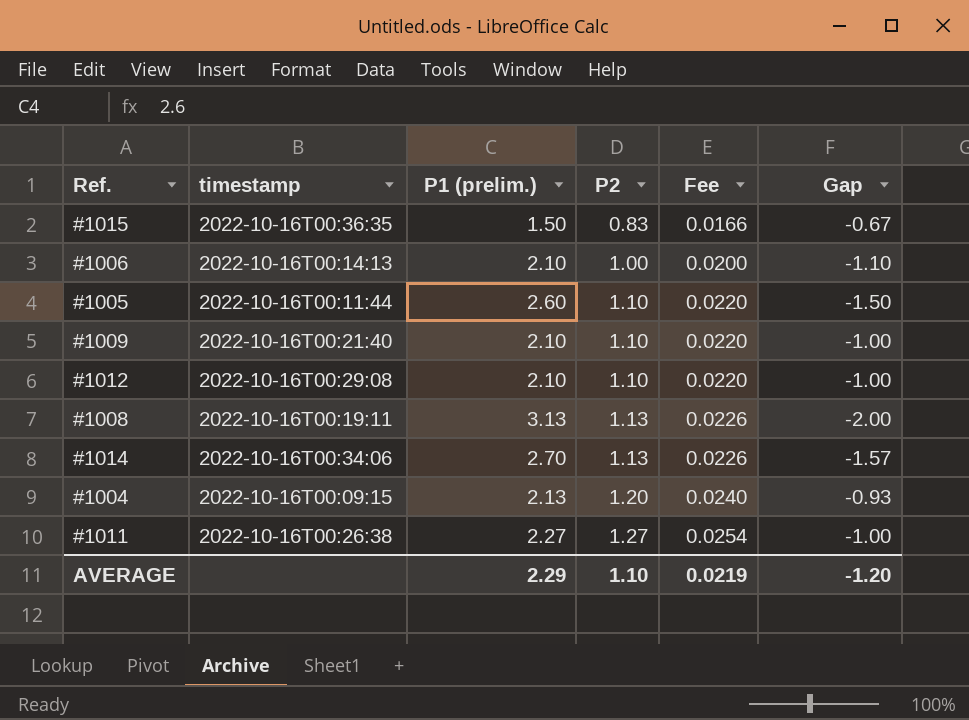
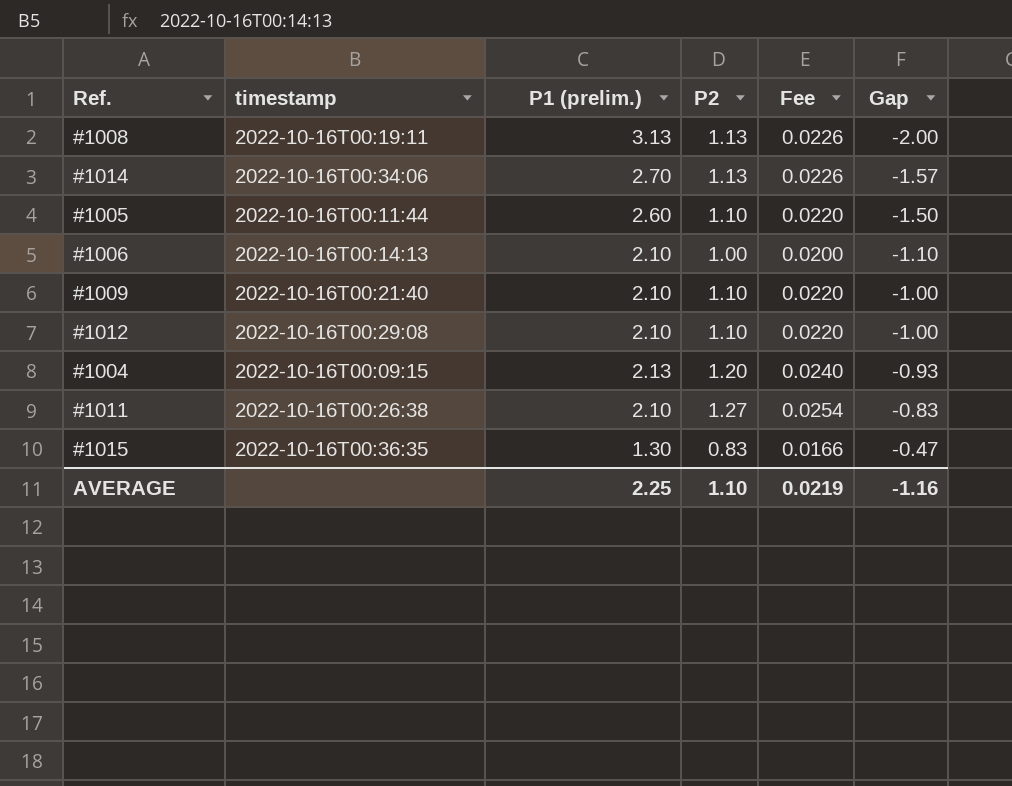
row order: P2 ascending -> Gap ascending
#1011 | P1 (prelim.): 2.27 -> 2.10
#1011 | Gap: -1.00 -> -0.83
#1015 | P1 (prelim.): 1.50 -> 1.30
#1015 | Gap: -0.67 -> -0.47
AVERAGE | P1 (prelim.): 2.29 -> 2.25
AVERAGE | Gap: -1.20 -> -1.16

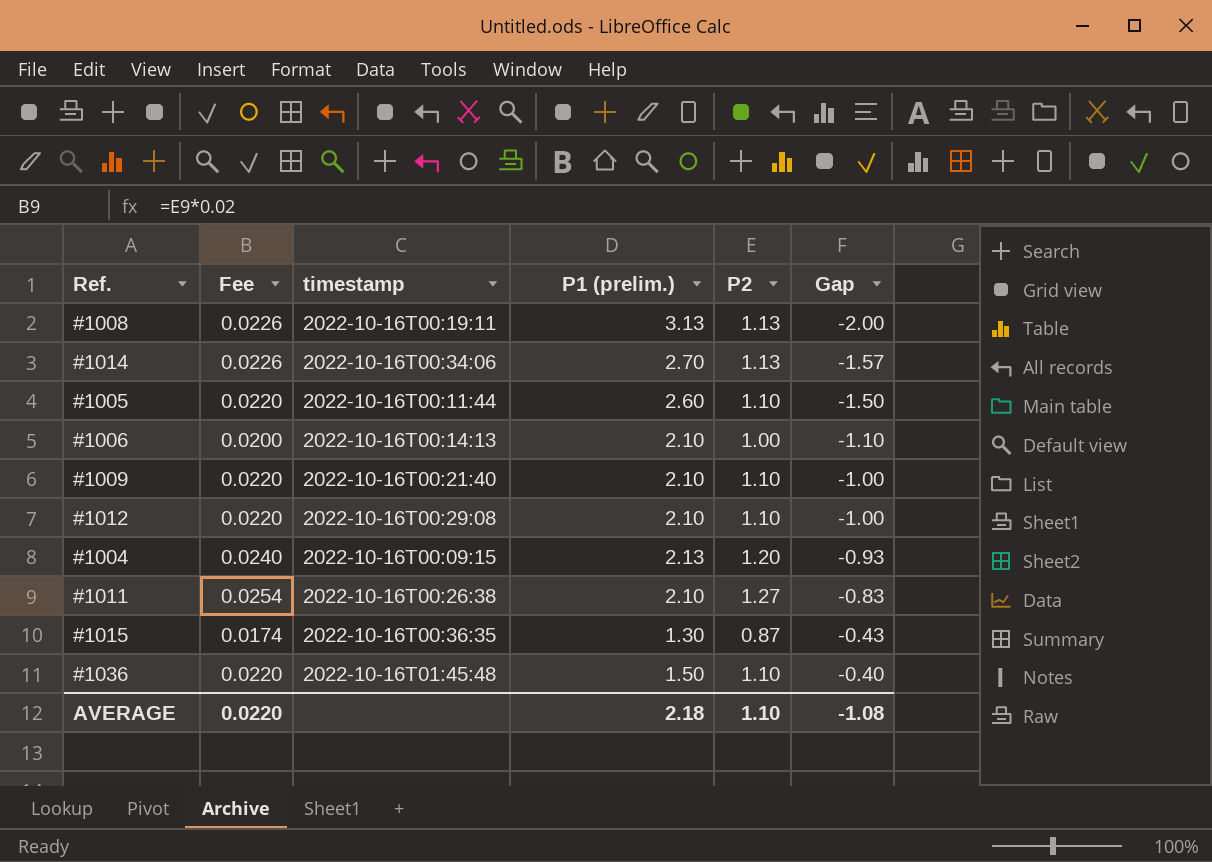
column Fee | position: 5 -> 2
#1015 | Fee: 0.0166 -> 0.0174
#1015 | P2: 0.83 -> 0.87
#1015 | Gap: -0.47 -> -0.43
row #1036: none -> 0.0220 | 2022-10-16T01:45:48 | 1.50 | 1.10 | -0.40
AVERAGE | Fee: 0.0219 -> 0.0220
AVERAGE | P1 (prelim.): 2.25 -> 2.18
AVERAGE | Gap: -1.16 -> -1.08

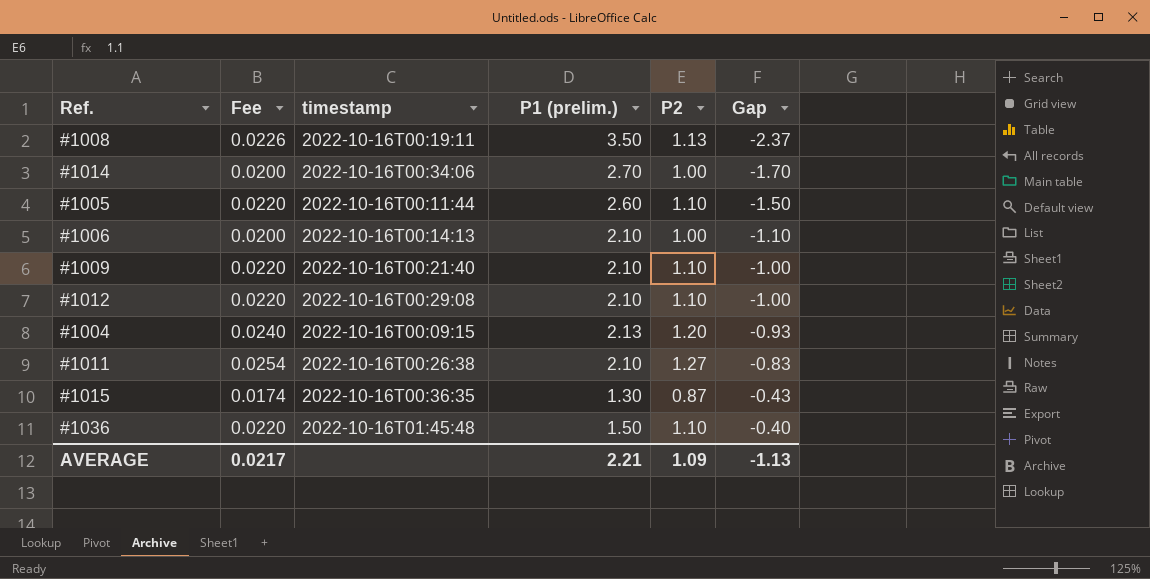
#1008 | P1 (prelim.): 3.13 -> 3.50
#1008 | Gap: -2.00 -> -2.37
#1014 | Fee: 0.0226 -> 0.0200
#1014 | P2: 1.13 -> 1.00
#1014 | Gap: -1.57 -> -1.70
AVERAGE | Fee: 0.0220 -> 0.0217
AVERAGE | P1 (prelim.): 2.18 -> 2.21
AVERAGE | P2: 1.10 -> 1.09
AVERAGE | Gap: -1.08 -> -1.13

